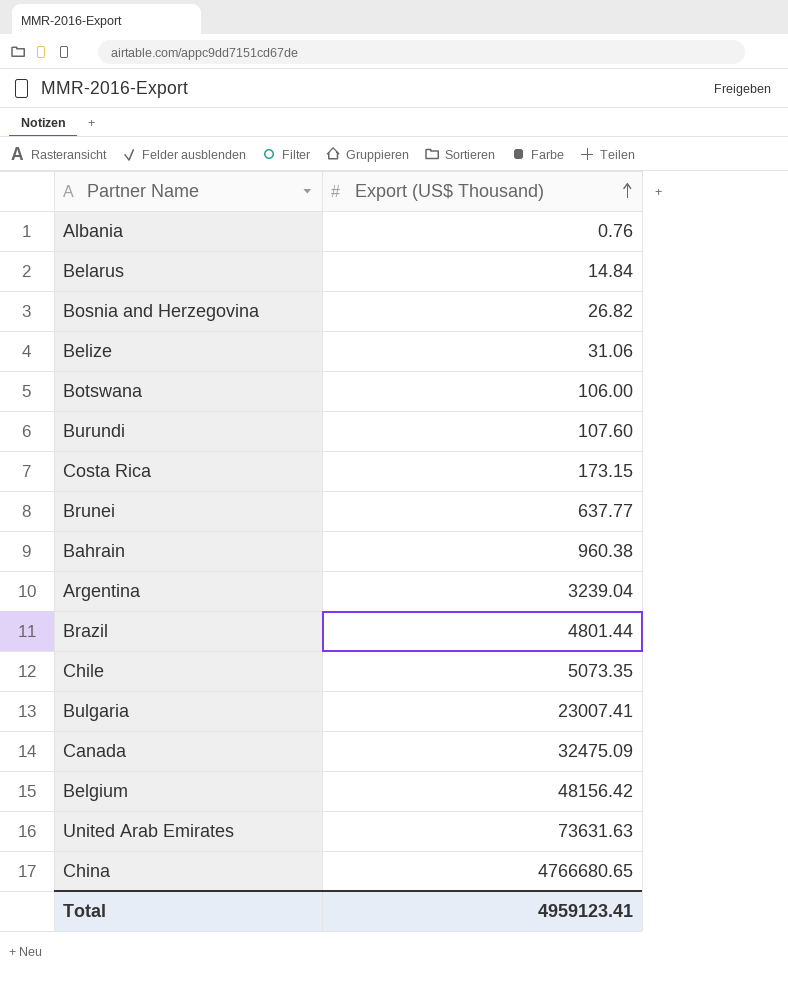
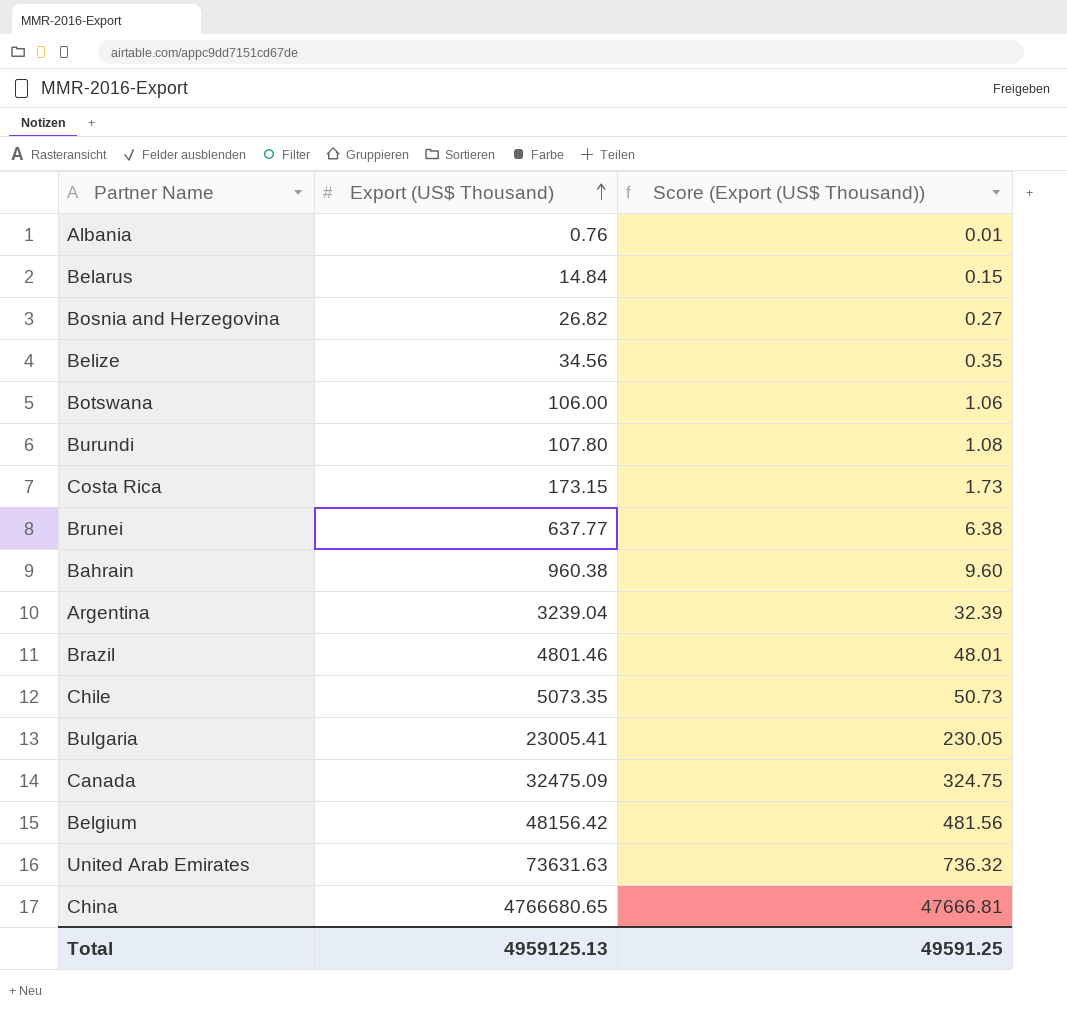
column Score (Export (US$ Thousand)) | formula: none -> [Export (US$ Thousand)] * 0.01
Belize | Export (US$ Thousand): 31.06 -> 34.56
Burundi | Export (US$ Thousand): 107.60 -> 107.80
Brazil | Export (US$ Thousand): 4801.44 -> 4801.46
Bulgaria | Export (US$ Thousand): 23007.41 -> 23005.41
Total | Export (US$ Thousand): 4959123.41 -> 4959125.13

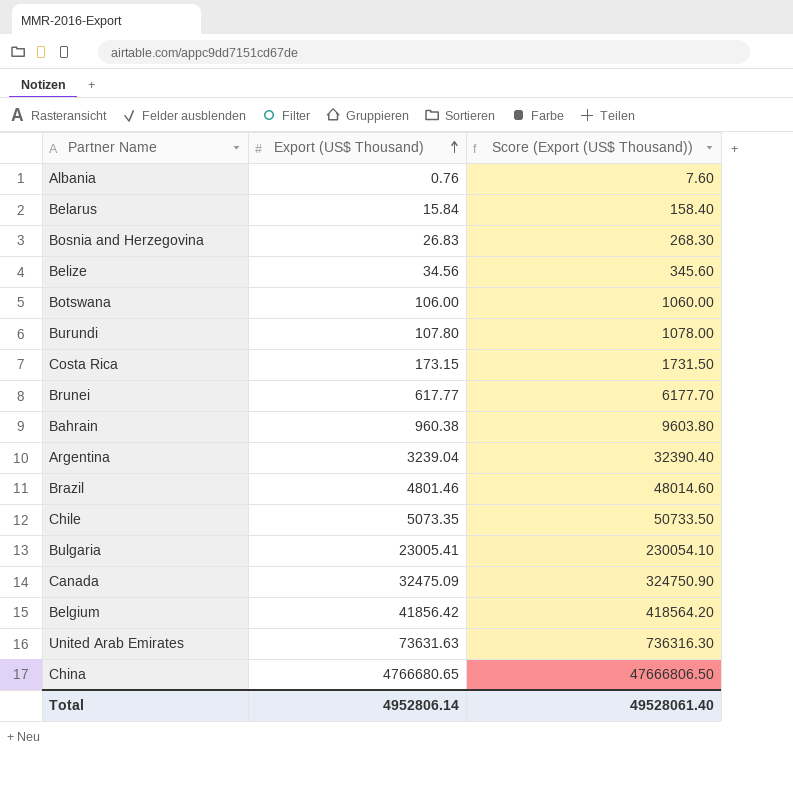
column Score (Export (US$ Thousand)) | formula: [Export (US$ Thousand)] * 0.01 -> [Export (US$ Thousand)] * 10
Belarus | Export (US$ Thousand): 14.84 -> 15.84
Bosnia and Herzegovina | Export (US$ Thousand): 26.82 -> 26.83
Brunei | Export (US$ Thousand): 637.77 -> 617.77
Belgium | Export (US$ Thousand): 48156.42 -> 41856.42
Total | Export (US$ Thousand): 4959125.13 -> 4952806.14
Total | Score (Export (US$ Thousand)): 49591.25 -> 49528061.40

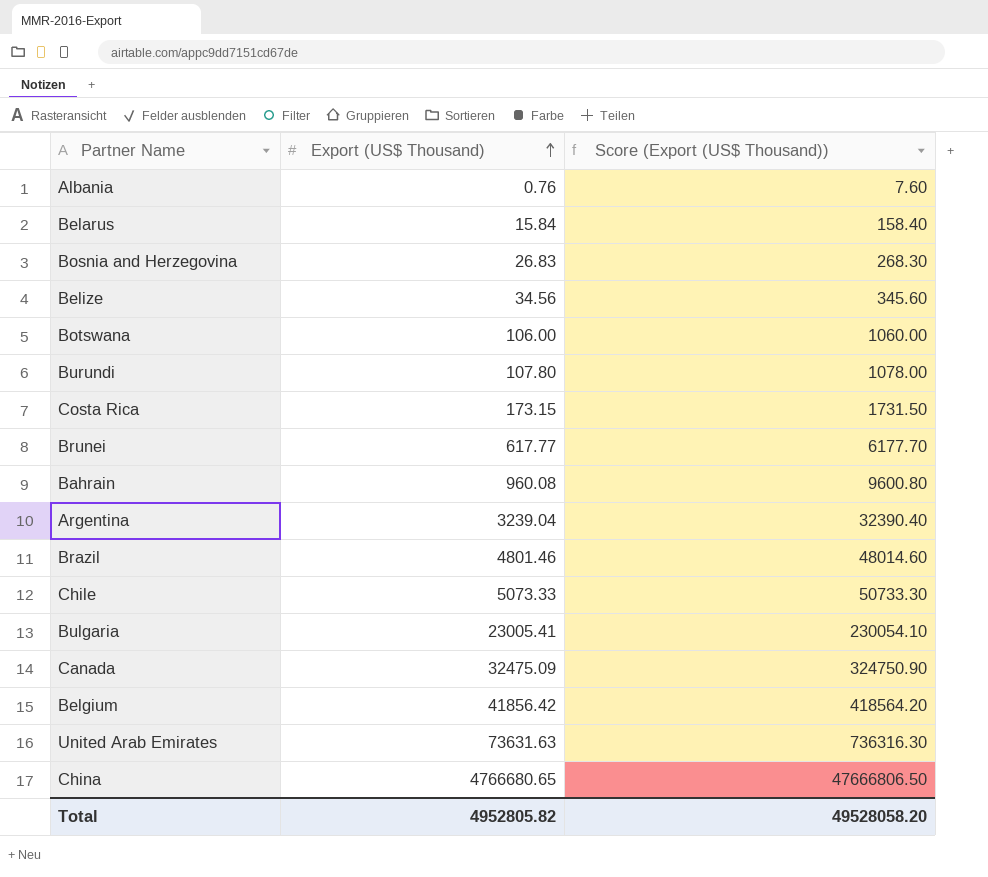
Bahrain | Export (US$ Thousand): 960.38 -> 960.08
Bahrain | Score (Export (US$ Thousand)): 9603.80 -> 9600.80
Chile | Export (US$ Thousand): 5073.35 -> 5073.33
Chile | Score (Export (US$ Thousand)): 50733.50 -> 50733.30
Total | Export (US$ Thousand): 4952806.14 -> 4952805.82
Total | Score (Export (US$ Thousand)): 49528061.40 -> 49528058.20

